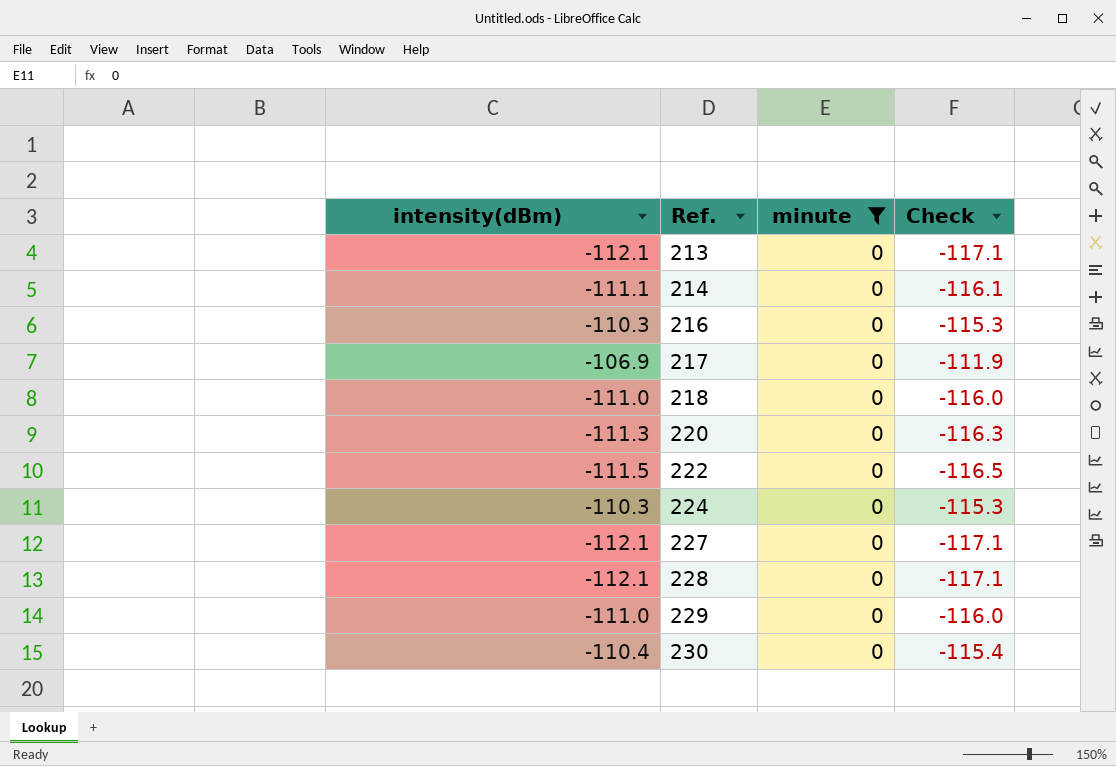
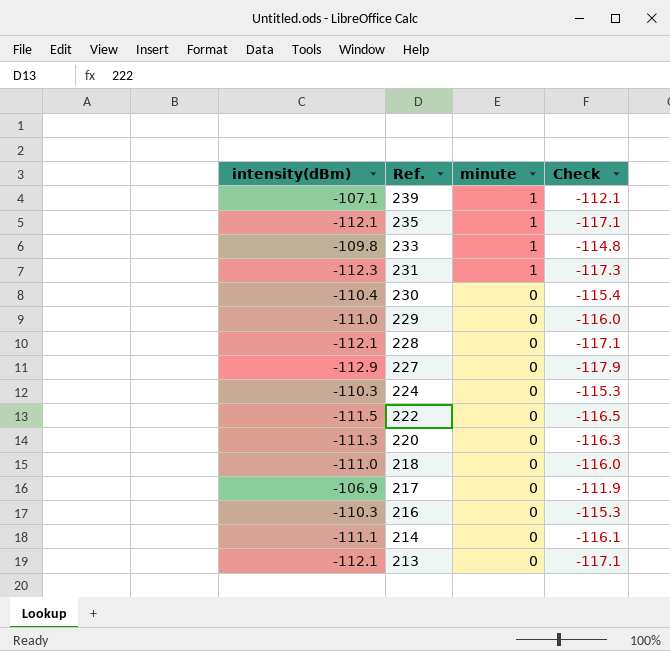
filter: minute = 0 -> none
row order: Ref. ascending -> Ref. descending
227 | intensity(dBm): -112.1 -> -112.9
227 | Check: -117.1 -> -117.9

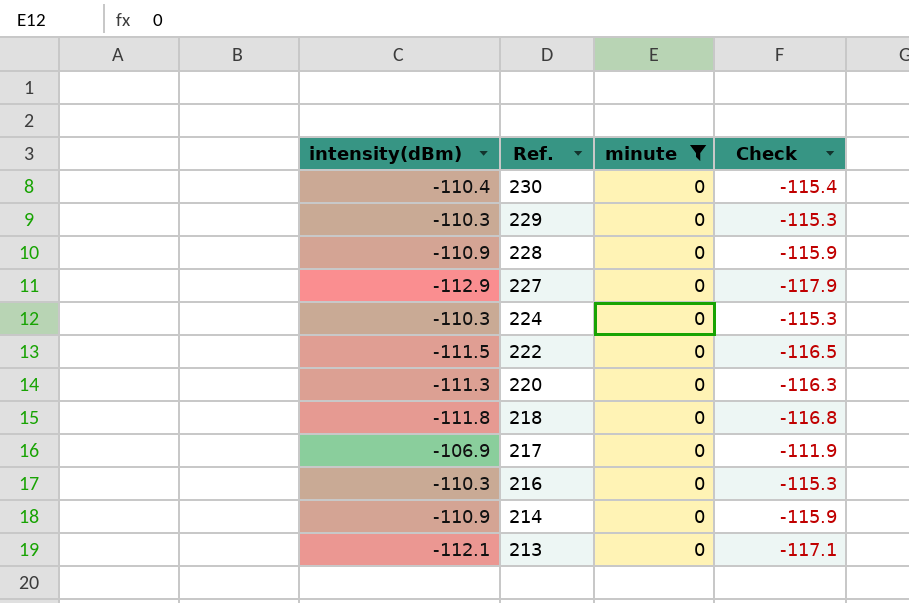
filter: none -> minute = 0
229 | intensity(dBm): -111.0 -> -110.3
229 | Check: -116.0 -> -115.3
228 | intensity(dBm): -112.1 -> -110.9
228 | Check: -117.1 -> -115.9
218 | intensity(dBm): -111.0 -> -111.8
218 | Check: -116.0 -> -116.8
214 | intensity(dBm): -111.1 -> -110.9
214 | Check: -116.1 -> -115.9

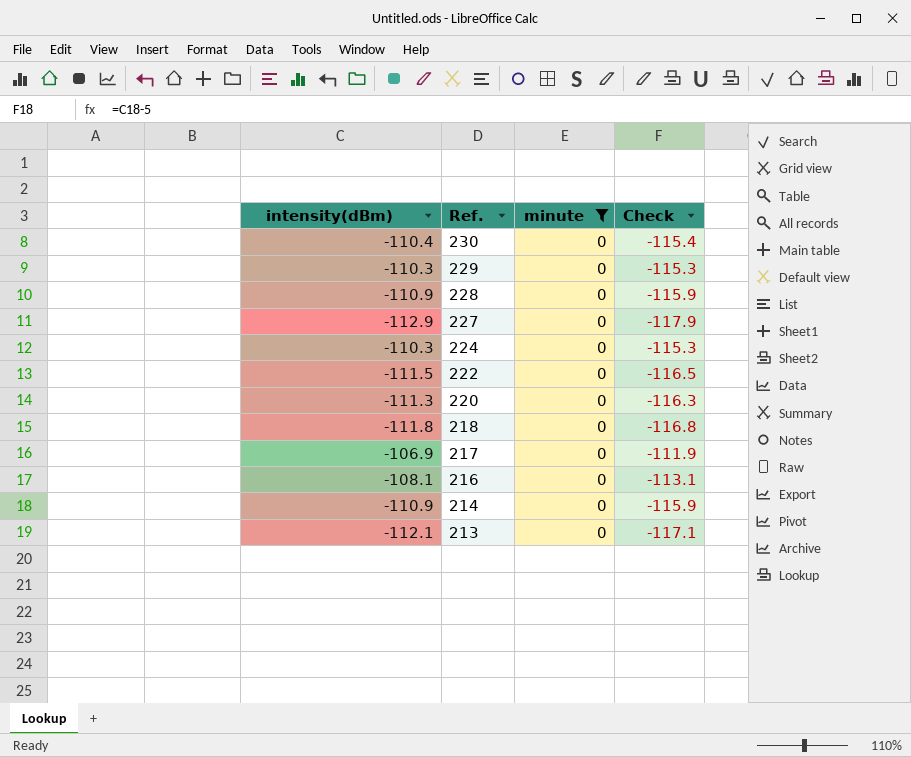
216 | intensity(dBm): -110.3 -> -108.1
216 | Check: -115.3 -> -113.1

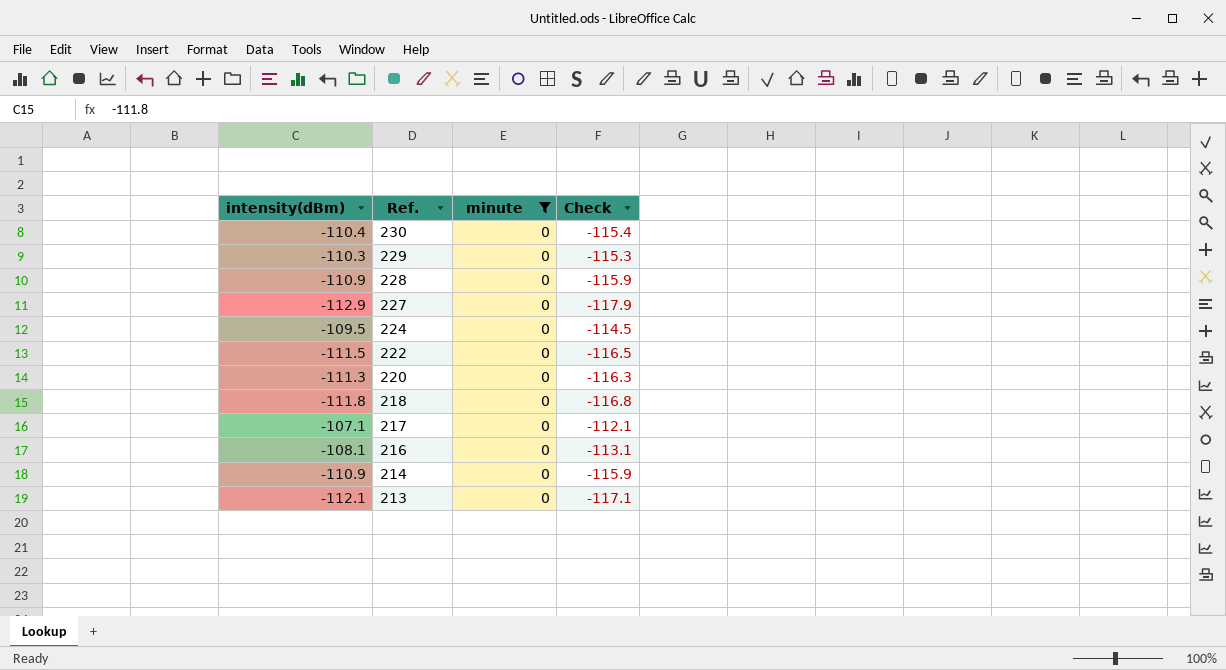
224 | intensity(dBm): -110.3 -> -109.5
224 | Check: -115.3 -> -114.5
217 | intensity(dBm): -106.9 -> -107.1
217 | Check: -111.9 -> -112.1

